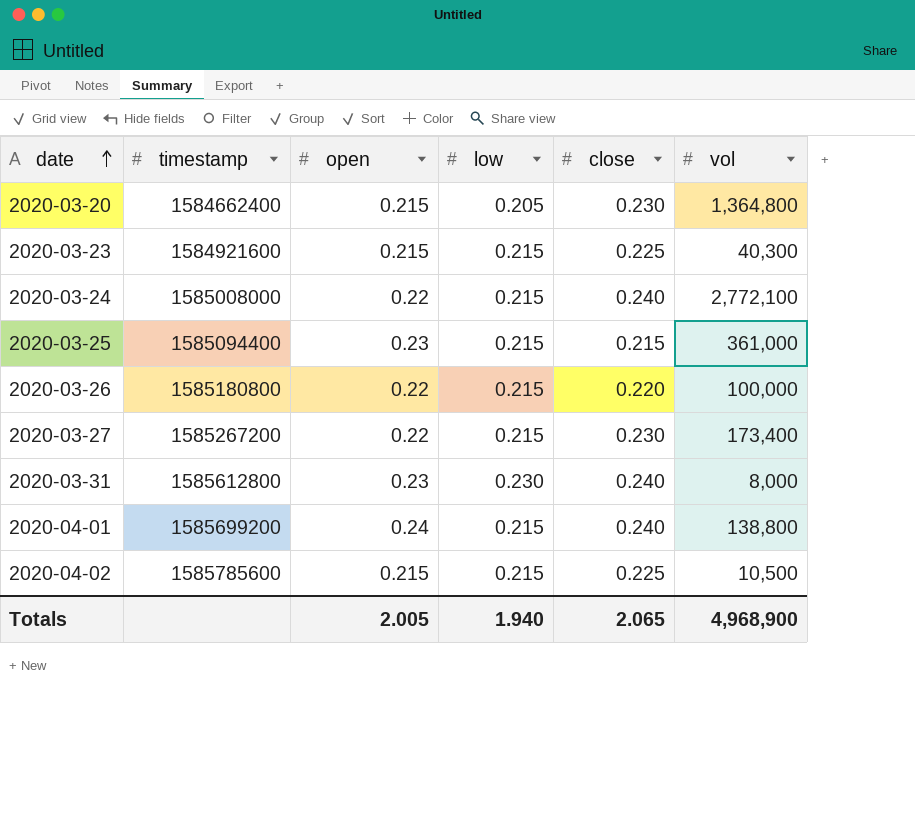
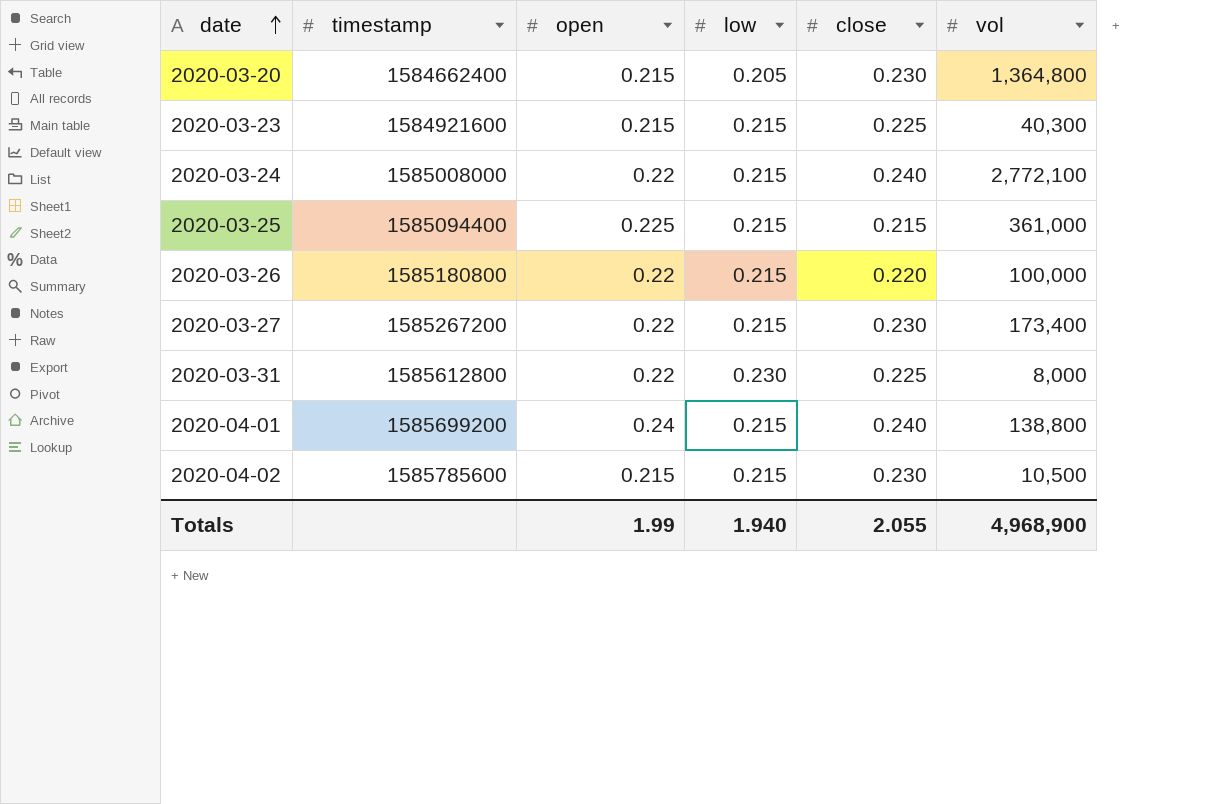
2020-03-25 | open: 0.23 -> 0.225
2020-03-31 | open: 0.23 -> 0.22
2020-03-31 | close: 0.240 -> 0.225
2020-04-02 | close: 0.225 -> 0.230
Totals | open: 2.005 -> 1.99
Totals | close: 2.065 -> 2.055

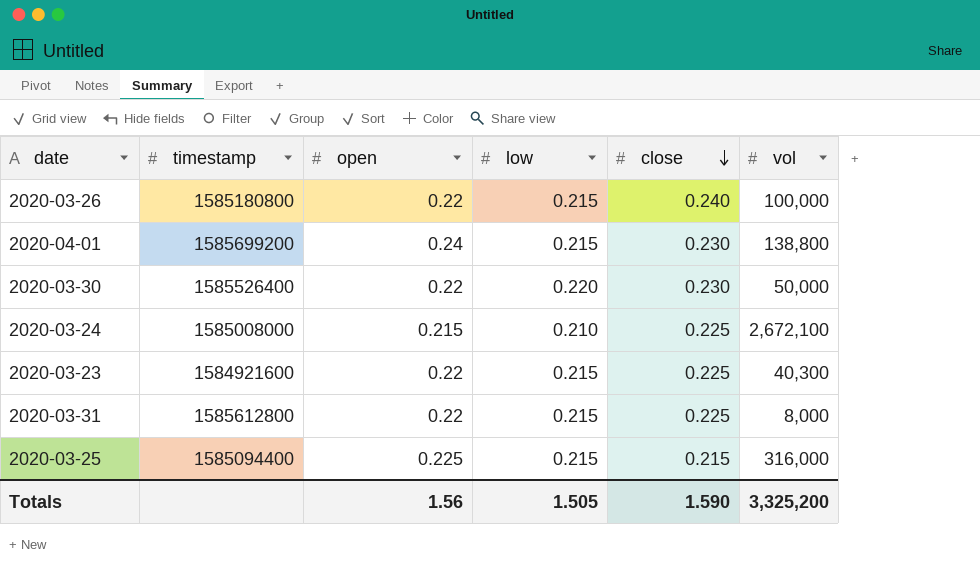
row order: date ascending -> close descending
row 2020-03-20: 1584662400 | 0.215 | 0.205 | 0.230 | 1,364,800 -> none
row 2020-03-27: 1585267200 | 0.22 | 0.215 | 0.230 | 173,400 -> none
row 2020-04-02: 1585785600 | 0.215 | 0.215 | 0.230 | 10,500 -> none
2020-03-26 | close: 0.220 -> 0.240
2020-04-01 | close: 0.240 -> 0.230
row 2020-03-30: none -> 1585526400 | 0.22 | 0.220 | 0.230 | 50,000
2020-03-24 | open: 0.22 -> 0.215
2020-03-24 | low: 0.215 -> 0.210
2020-03-24 | close: 0.240 -> 0.225
2020-03-24 | vol: 2,772,100 -> 2,672,100
2020-03-23 | open: 0.215 -> 0.22
2020-03-31 | low: 0.230 -> 0.215
2020-03-25 | vol: 361,000 -> 316,000
Totals | open: 1.99 -> 1.56
Totals | low: 1.940 -> 1.505
Totals | close: 2.055 -> 1.590
Totals | vol: 4,968,900 -> 3,325,200

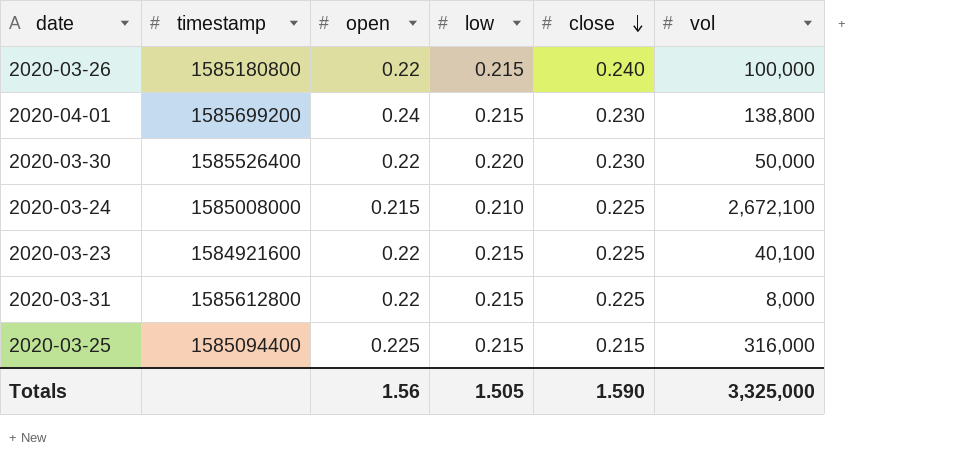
2020-03-23 | vol: 40,300 -> 40,100
Totals | vol: 3,325,200 -> 3,325,000

